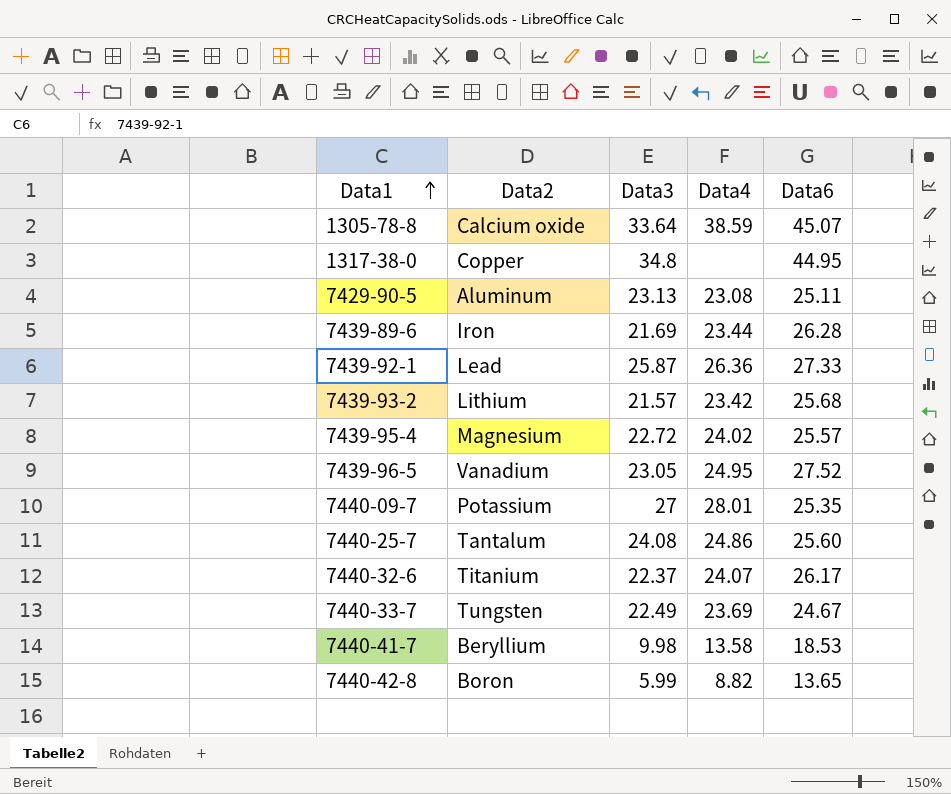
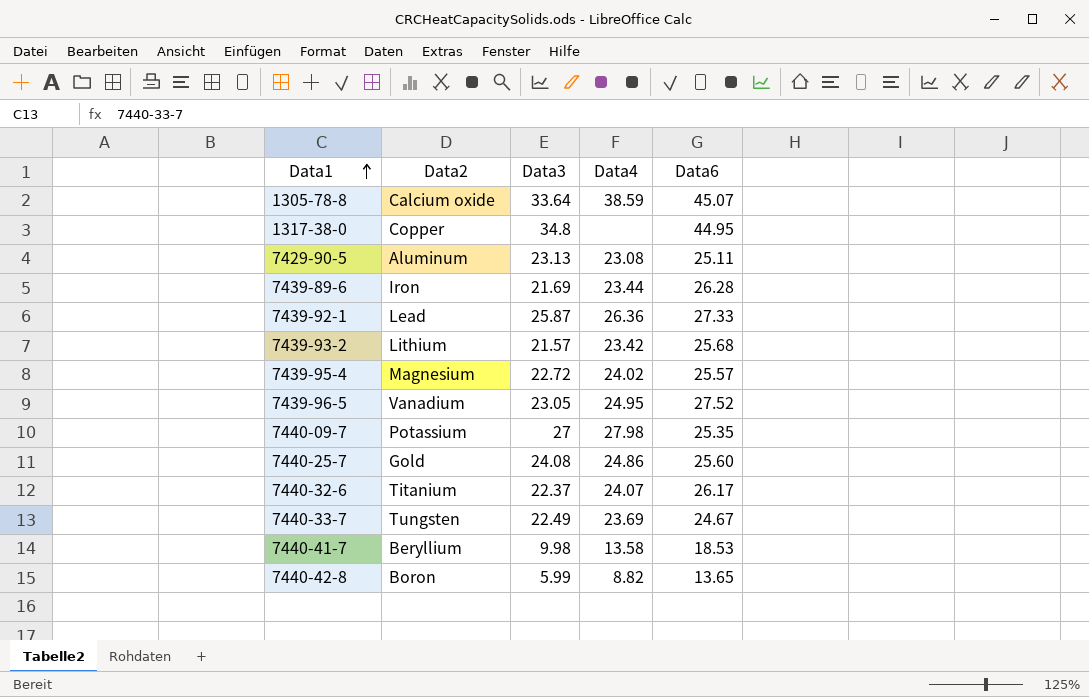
7440-09-7 | Data4: 28.01 -> 27.98
7440-25-7 | Data2: Tantalum -> Gold

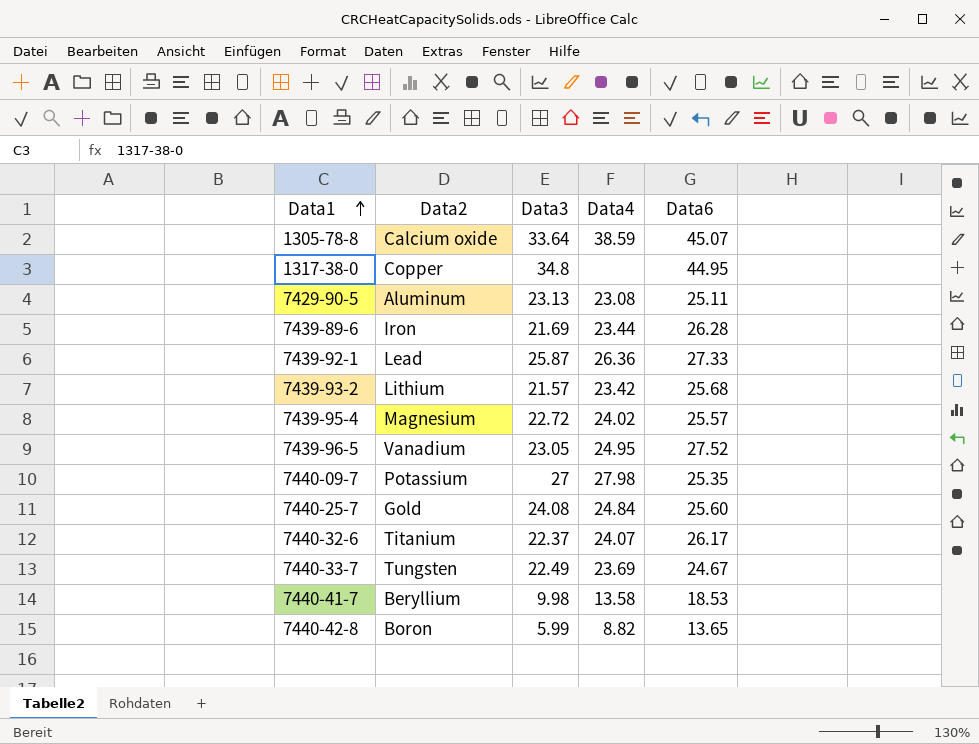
7440-25-7 | Data4: 24.86 -> 24.84

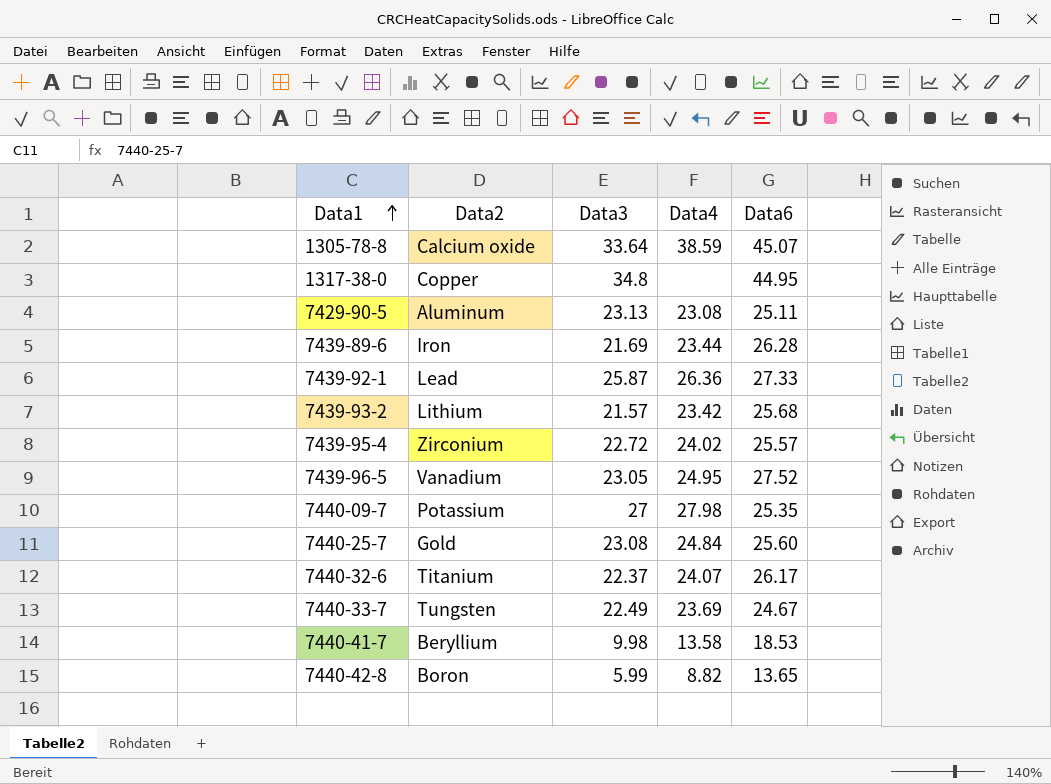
7439-95-4 | Data2: Magnesium -> Zirconium
7440-25-7 | Data3: 24.08 -> 23.08

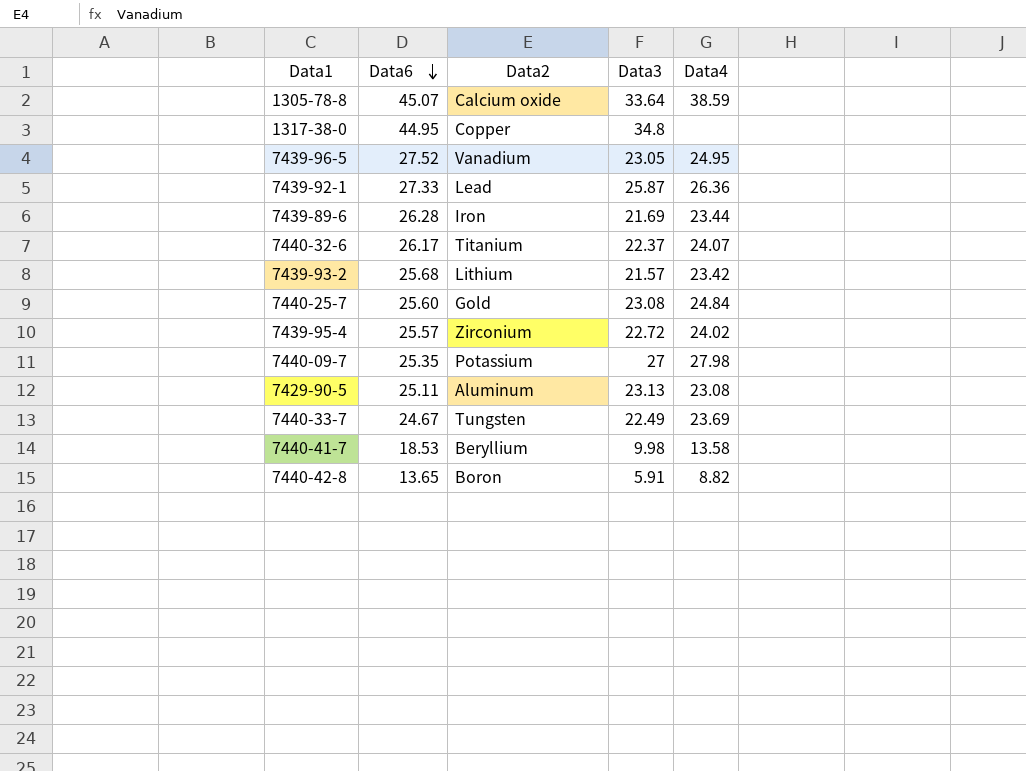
row order: Data1 ascending -> Data6 descending
column Data6 | position: 5 -> 2
7440-42-8 | Data3: 5.99 -> 5.91

